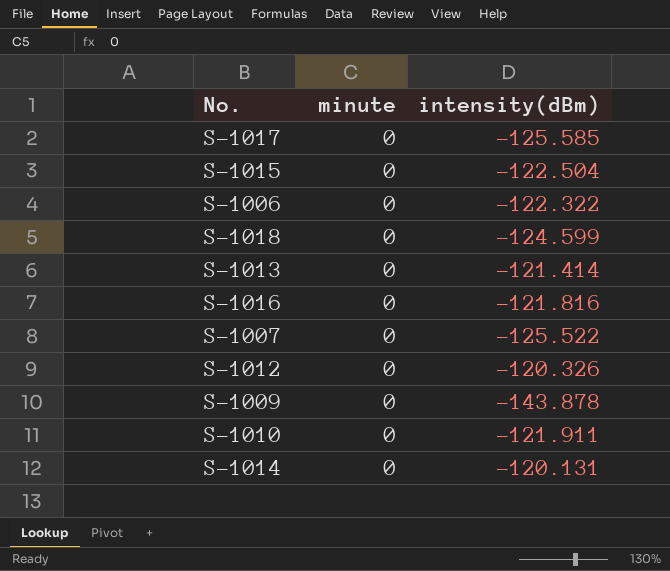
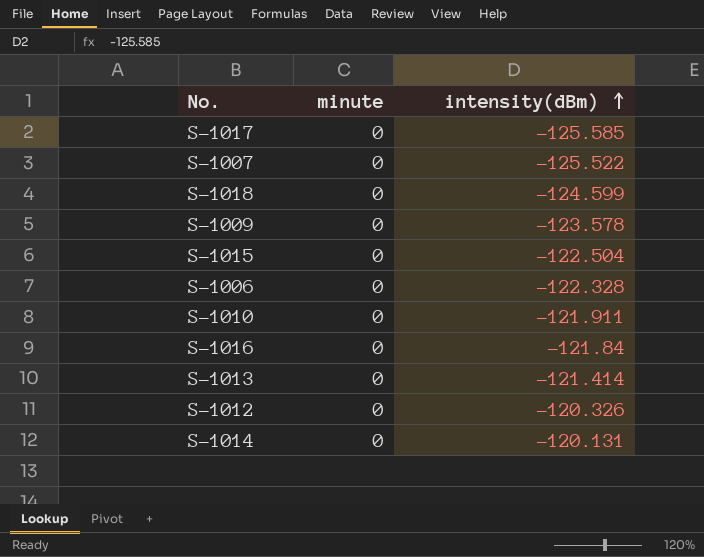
row order: none -> intensity(dBm) ascending
S-1009 | intensity(dBm): -143.878 -> -123.578
S-1006 | intensity(dBm): -122.322 -> -122.328
S-1016 | intensity(dBm): -121.816 -> -121.84

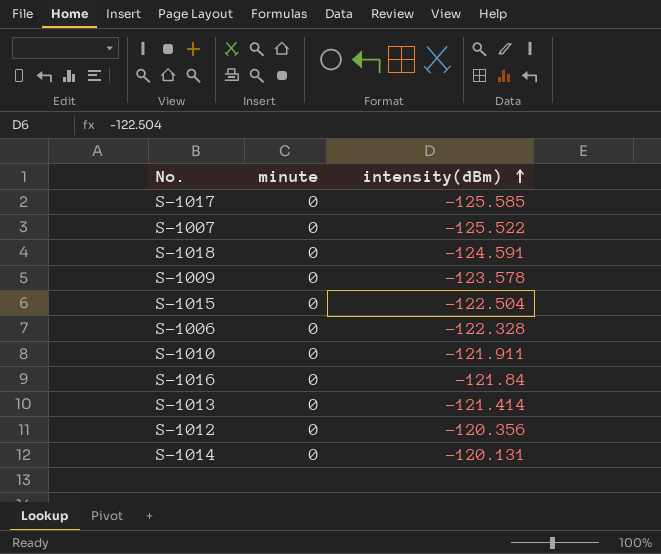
S-1018 | intensity(dBm): -124.599 -> -124.591
S-1012 | intensity(dBm): -120.326 -> -120.356

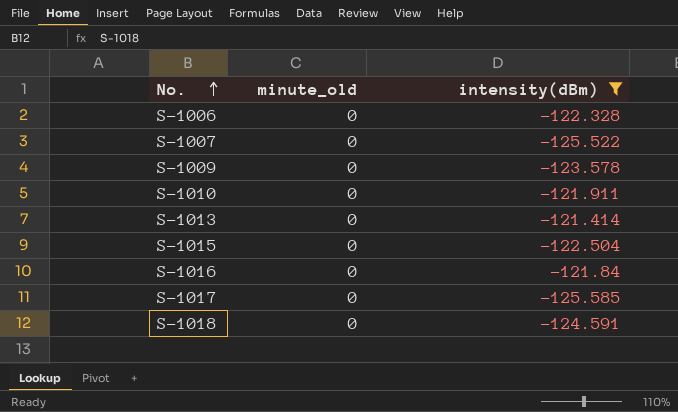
filter: none -> intensity(dBm) <= -121.414
row order: intensity(dBm) ascending -> No. ascending
column name: minute -> minute_old

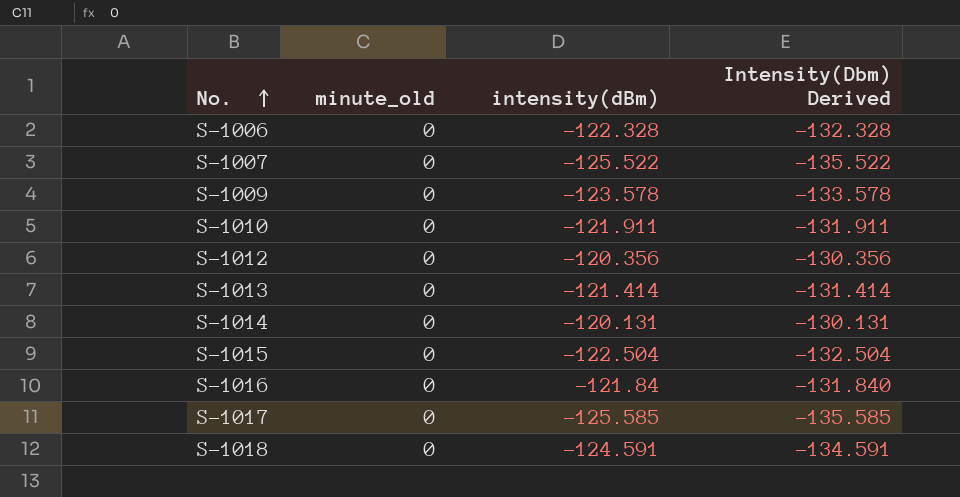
filter: intensity(dBm) <= -121.414 -> none
column Intensity(Dbm) Derived | formula: none -> [intensity(dBm)] - 10

